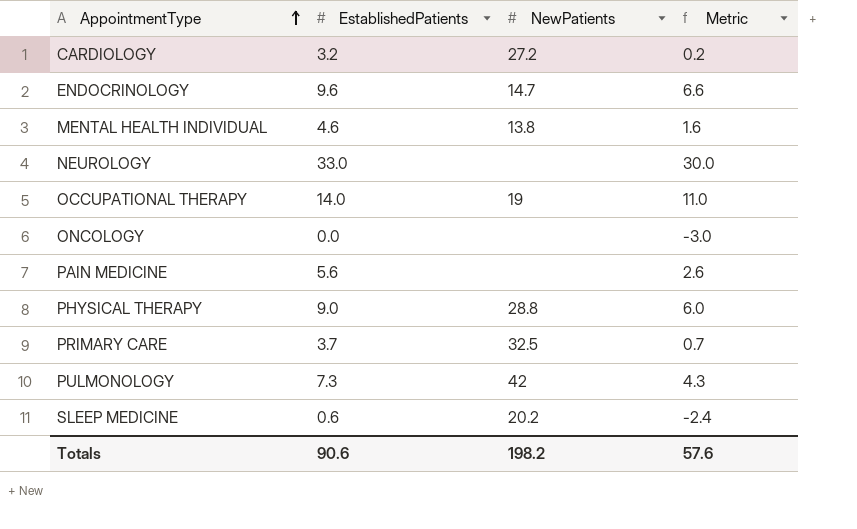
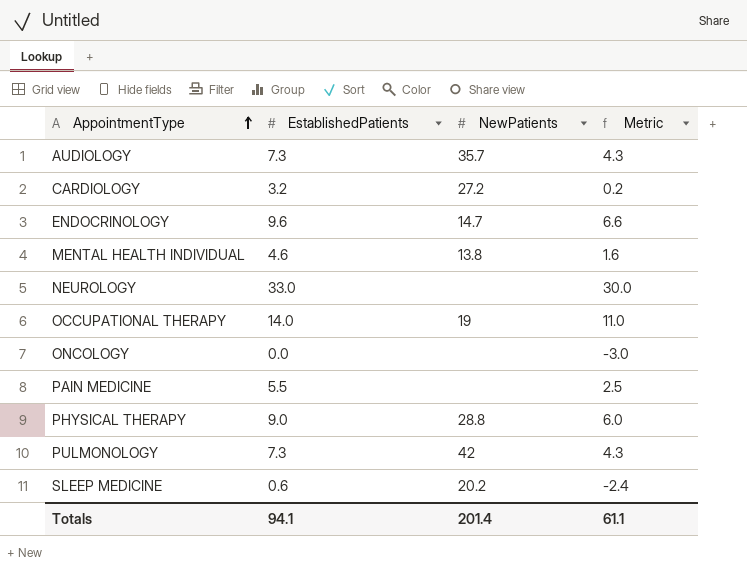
row PRIMARY CARE: 3.7 | 32.5 | 0.7 -> none
row AUDIOLOGY: none -> 7.3 | 35.7 | 4.3
PAIN MEDICINE | EstablishedPatients: 5.6 -> 5.5
PAIN MEDICINE | Metric: 2.6 -> 2.5
Totals | EstablishedPatients: 90.6 -> 94.1
Totals | NewPatients: 198.2 -> 201.4
Totals | Metric: 57.6 -> 61.1

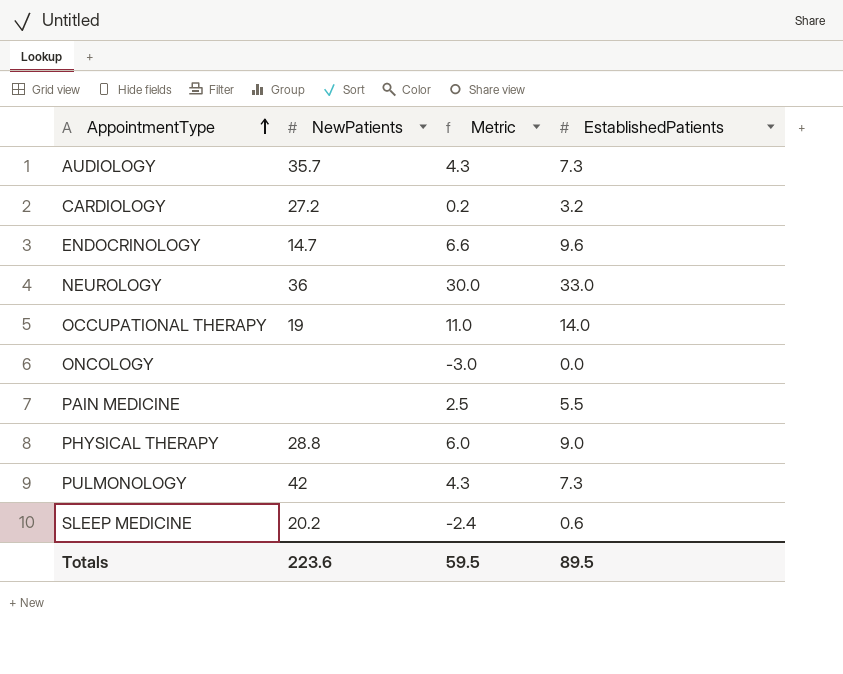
column EstablishedPatients | position: 2 -> 4
row MENTAL HEALTH INDIVIDUAL: 4.6 | 13.8 | 1.6 -> none
NEUROLOGY | NewPatients: none -> 36
Totals | NewPatients: 201.4 -> 223.6
Totals | Metric: 61.1 -> 59.5
Totals | EstablishedPatients: 94.1 -> 89.5

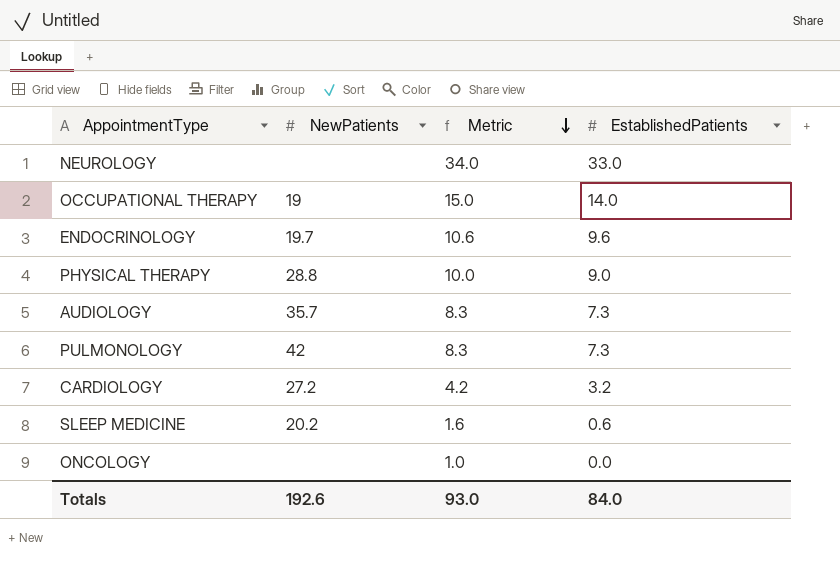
row order: AppointmentType ascending -> Metric descending
column Metric | formula: [EstablishedPatients] - 3 -> [EstablishedPatients] + 1
row PAIN MEDICINE: none | 2.5 | 5.5 -> none
NEUROLOGY | NewPatients: 36 -> none
ENDOCRINOLOGY | NewPatients: 14.7 -> 19.7
Totals | NewPatients: 223.6 -> 192.6
Totals | Metric: 59.5 -> 93.0
Totals | EstablishedPatients: 89.5 -> 84.0

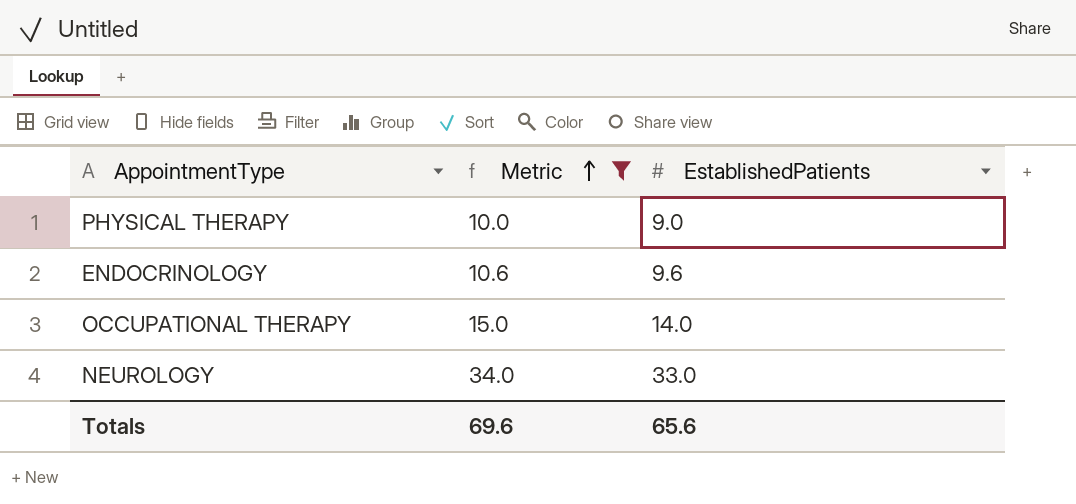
filter: none -> Metric >= 10.0
row order: Metric descending -> Metric ascending
column NewPatients | position: 2 -> none
Totals | Metric: 93.0 -> 69.6
Totals | EstablishedPatients: 84.0 -> 65.6

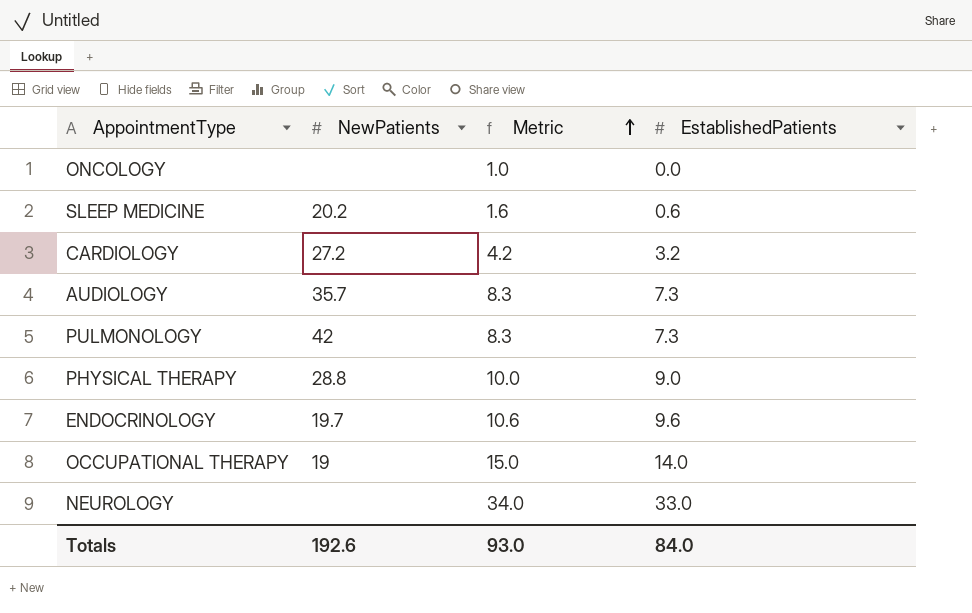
filter: Metric >= 10.0 -> none
column NewPatients | position: none -> 2
Totals | Metric: 69.6 -> 93.0
Totals | EstablishedPatients: 65.6 -> 84.0

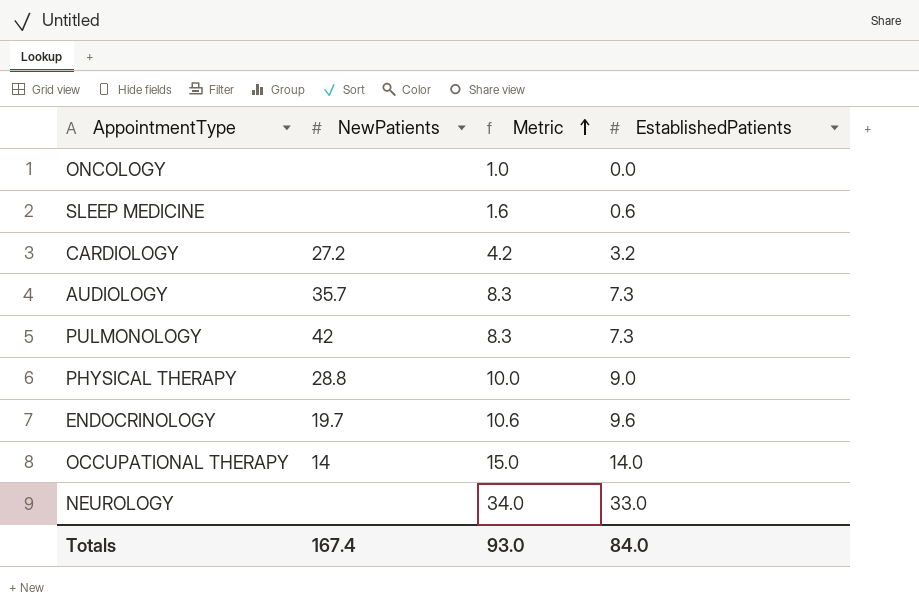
SLEEP MEDICINE | NewPatients: 20.2 -> none
OCCUPATIONAL THERAPY | NewPatients: 19 -> 14
Totals | NewPatients: 192.6 -> 167.4

